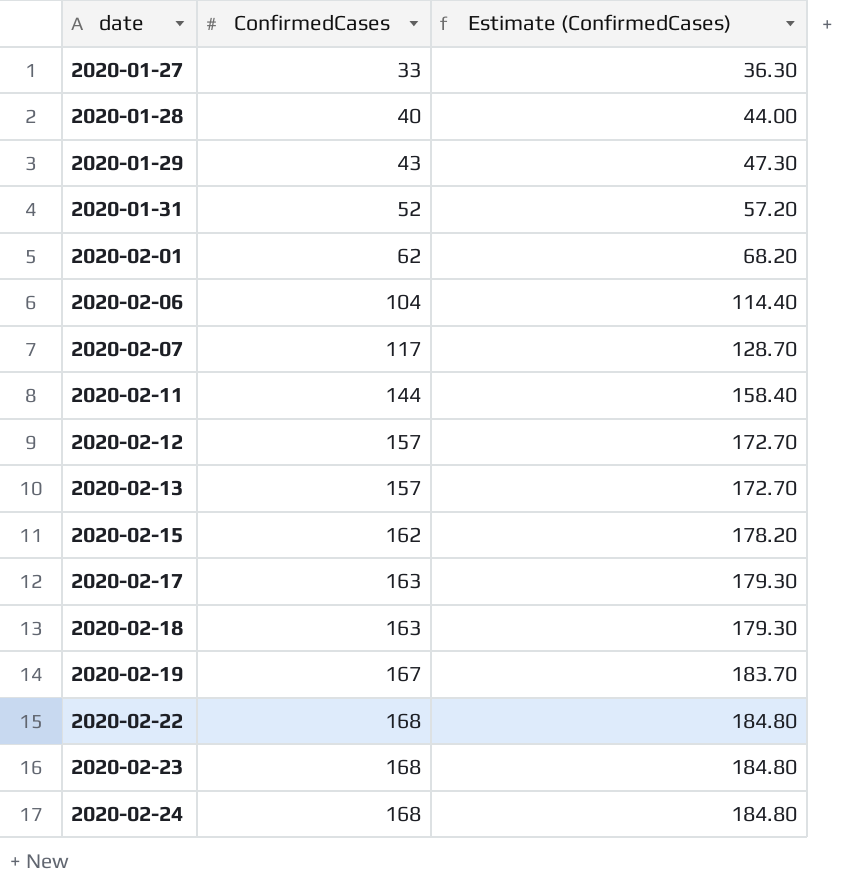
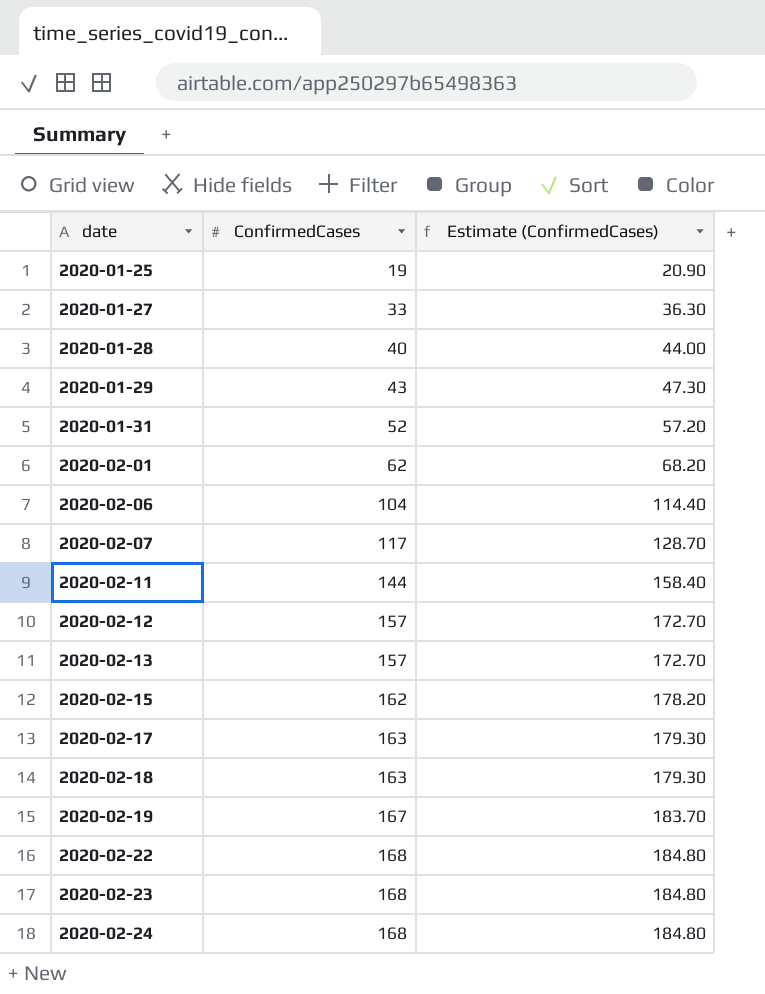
row 2020-01-25: none -> 19 | 20.90

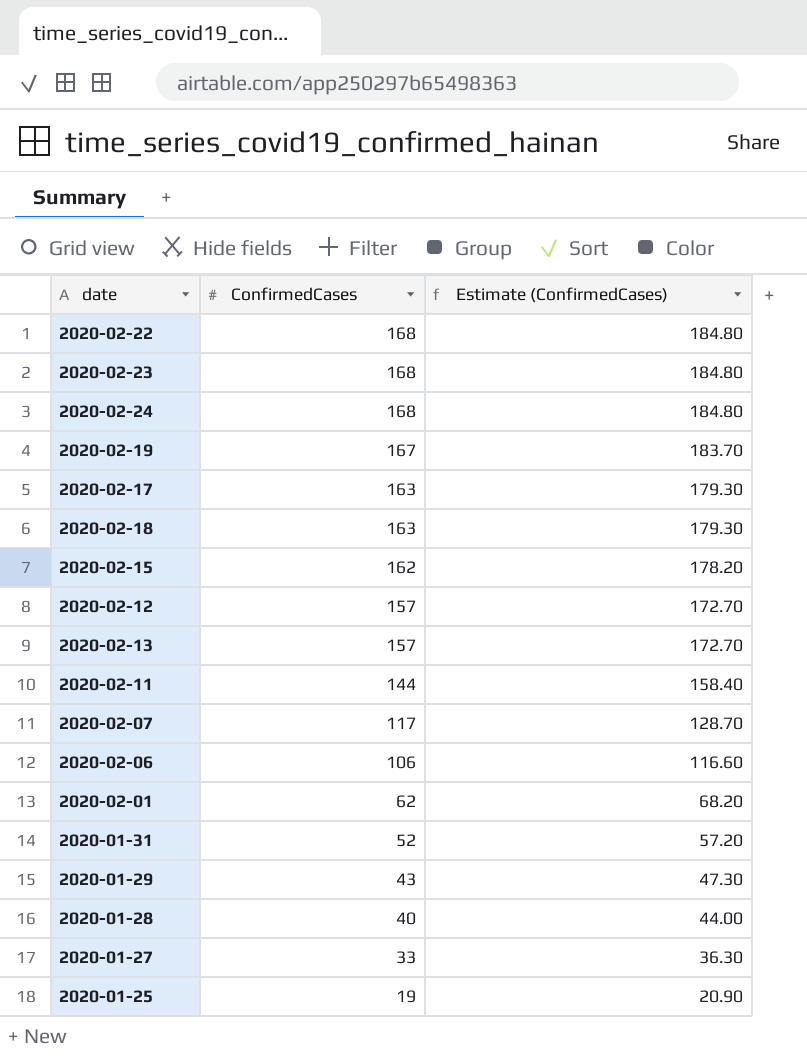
row order: date ascending -> ConfirmedCases descending
2020-02-06 | ConfirmedCases: 104 -> 106
2020-02-06 | Estimate (ConfirmedCases): 114.40 -> 116.60

